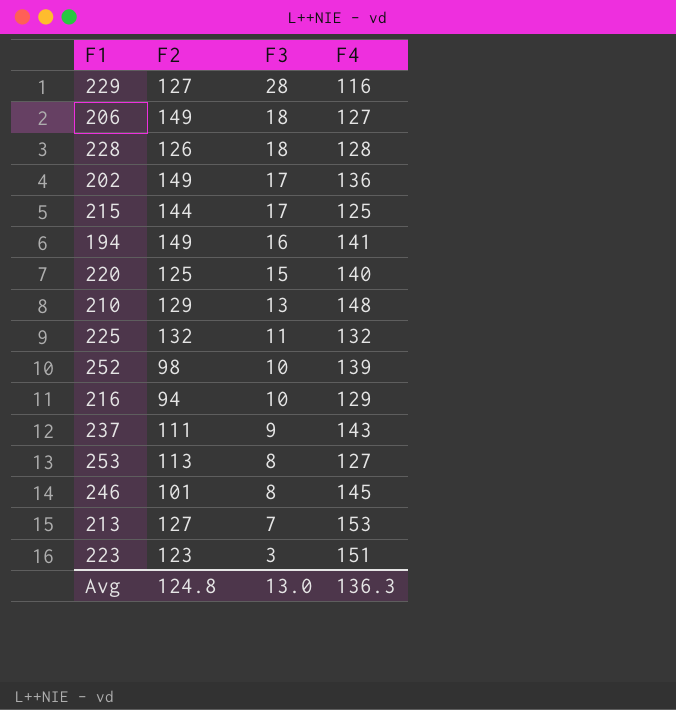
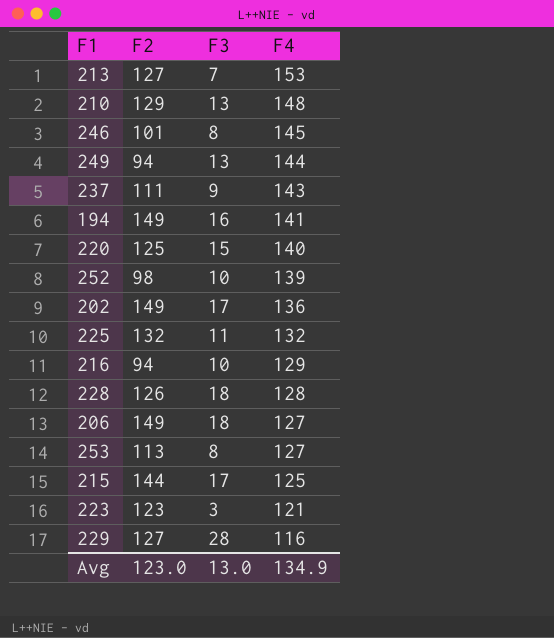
row order: F3 descending -> F4 descending
row 249: none -> 94 | 13 | 144
223 | F4: 151 -> 121
Avg | F2: 124.8 -> 123.0
Avg | F4: 136.3 -> 134.9

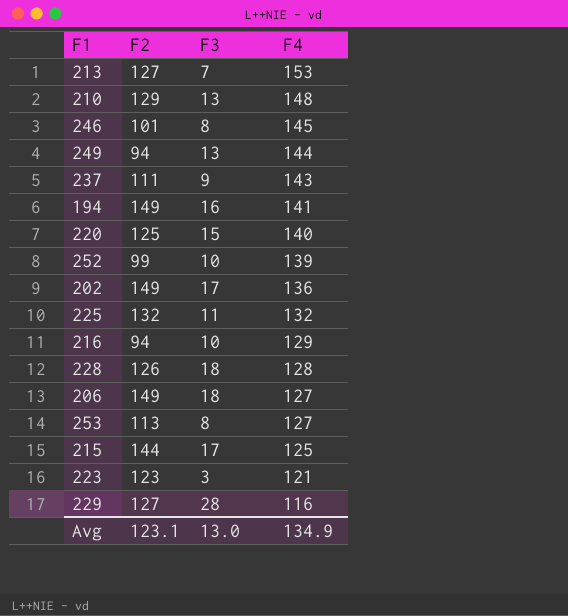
252 | F2: 98 -> 99
Avg | F2: 123.0 -> 123.1

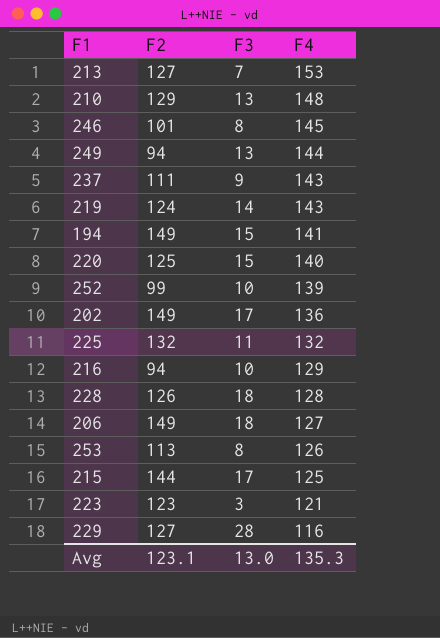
row 219: none -> 124 | 14 | 143
194 | F3: 16 -> 15
253 | F4: 127 -> 126
Avg | F4: 134.9 -> 135.3

